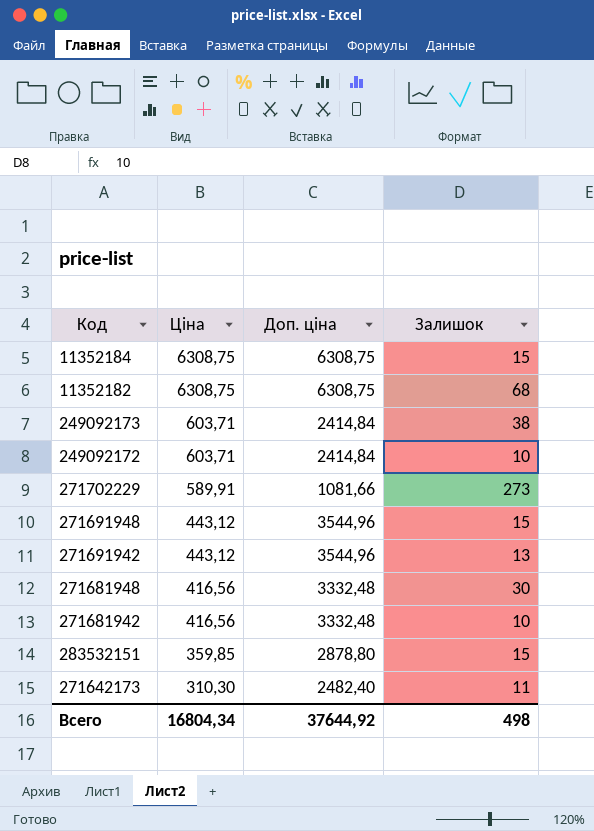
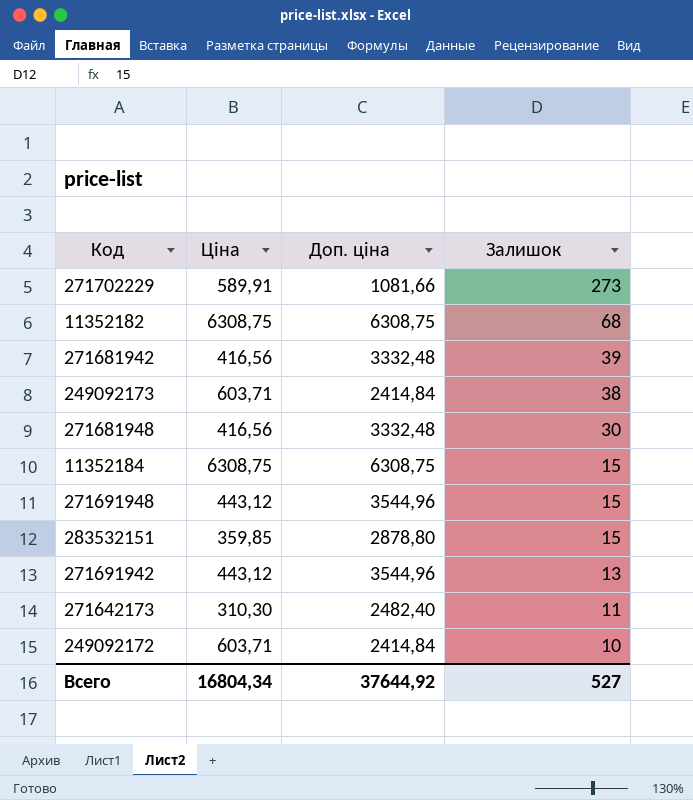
row order: Ціна descending -> Залишок descending
271681942 | Залишок: 10 -> 39
Всего | Залишок: 498 -> 527

